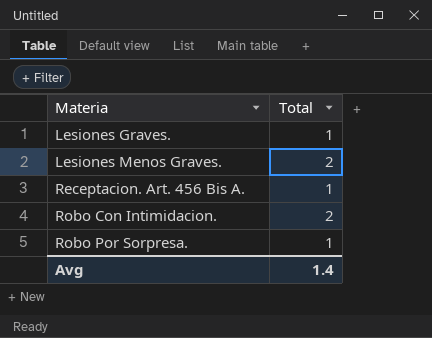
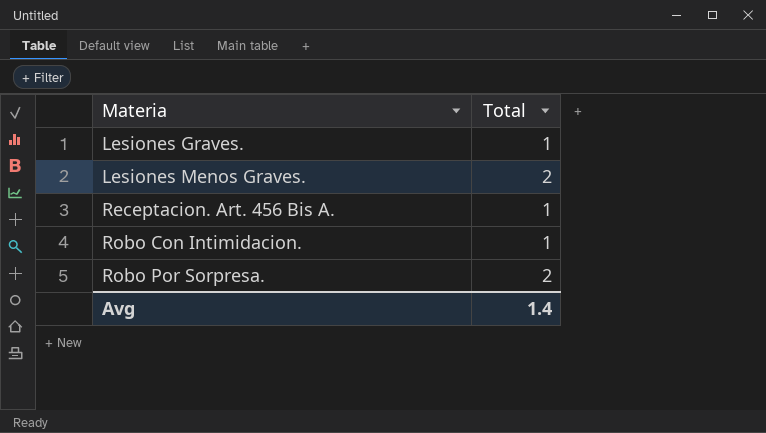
Robo Con Intimidacion. | Total: 2 -> 1
Robo Por Sorpresa. | Total: 1 -> 2

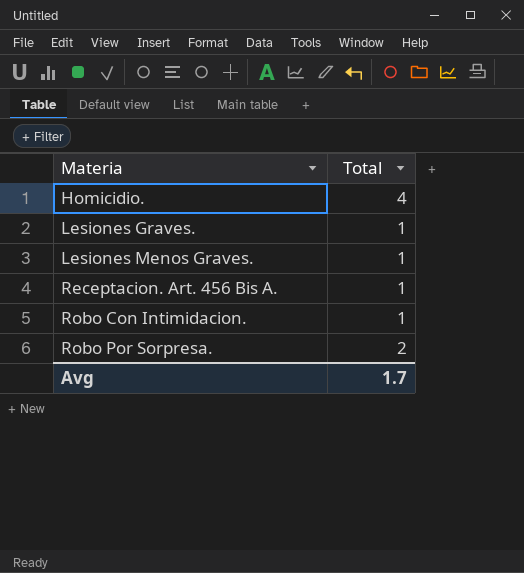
row Homicidio.: none -> 4
Lesiones Menos Graves. | Total: 2 -> 1
Avg | Total: 1.4 -> 1.7

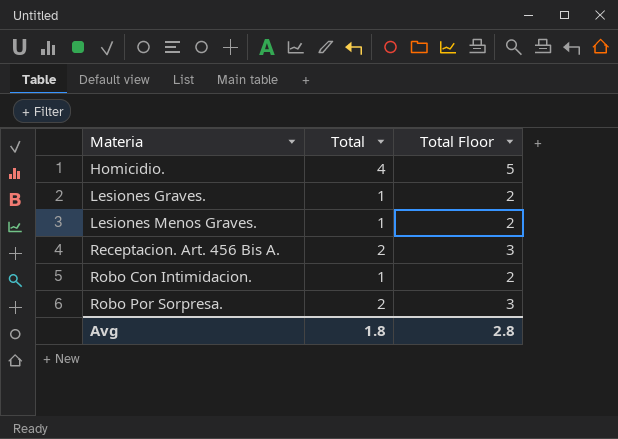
column Total Floor | formula: none -> [Total] + 1
Receptacion. Art. 456 Bis A. | Total: 1 -> 2
Avg | Total: 1.7 -> 1.8

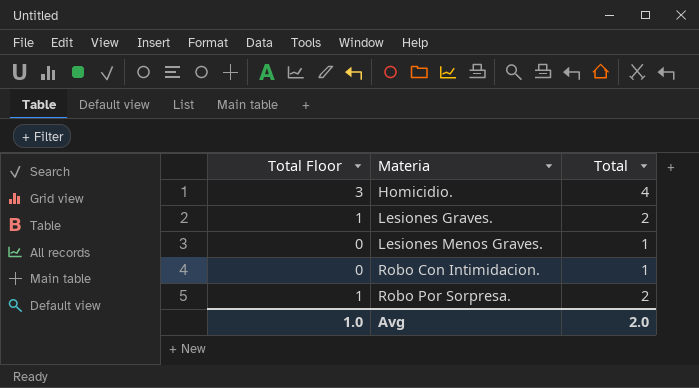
column Total Floor | formula: [Total] + 1 -> [Total] - 1
column Total Floor | position: 3 -> 1
row Receptacion. Art. 456 Bis A.: 2 | 3 -> none
Lesiones Graves. | Total: 1 -> 2
Avg | Total Floor: 2.8 -> 1.0
Avg | Total: 1.8 -> 2.0

